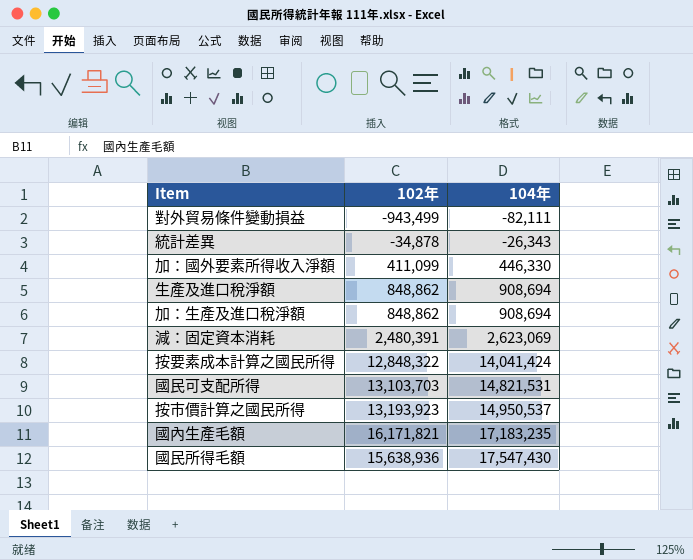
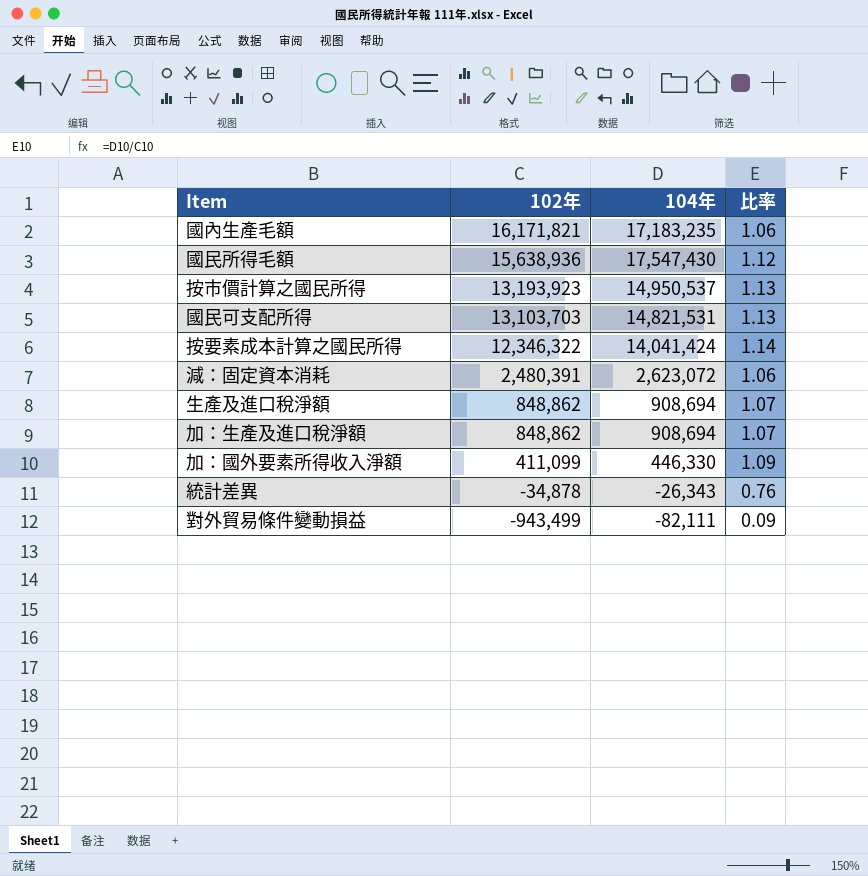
row order: 104年 ascending -> 102年 descending
column 比率 | formula: none -> [104年] / [102年]
按要素成本計算之國民所得 | 102年: 12,848,322 -> 12,346,322
減：固定資本消耗 | 104年: 2,623,069 -> 2,623,072

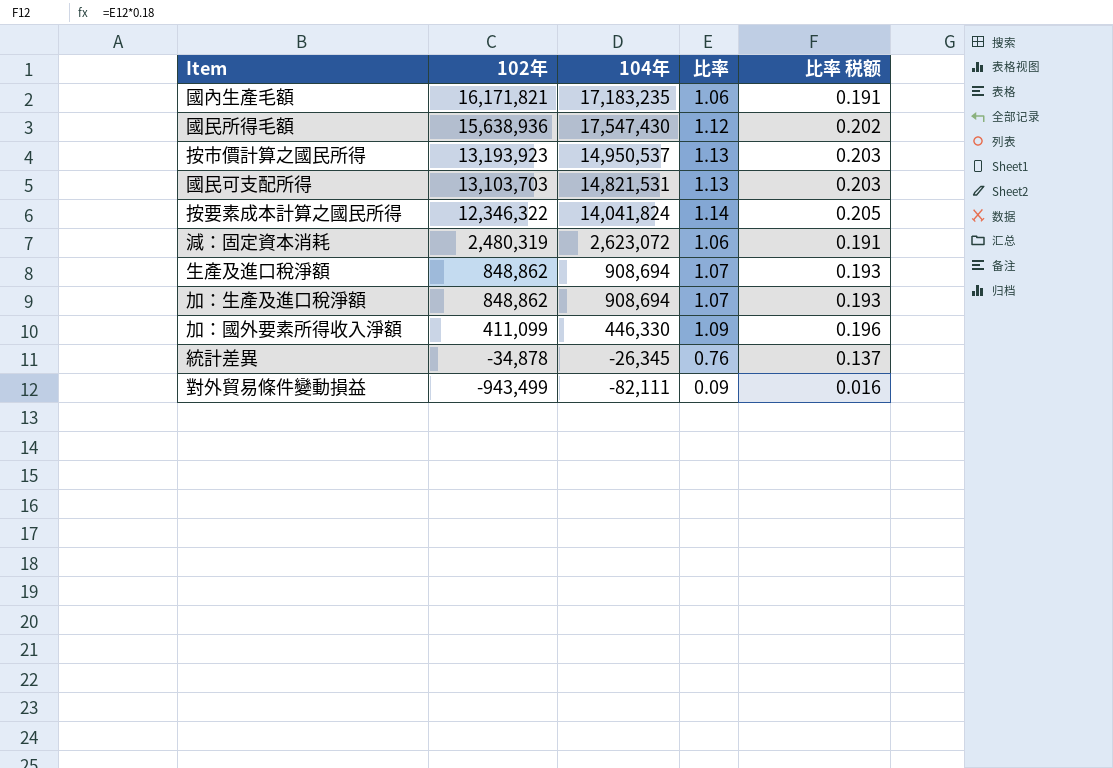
column 比率 税额 | formula: none -> [比率] * 0.18
按要素成本計算之國民所得 | 104年: 14,041,424 -> 14,041,824
減：固定資本消耗 | 102年: 2,480,391 -> 2,480,319
統計差異 | 104年: -26,343 -> -26,345

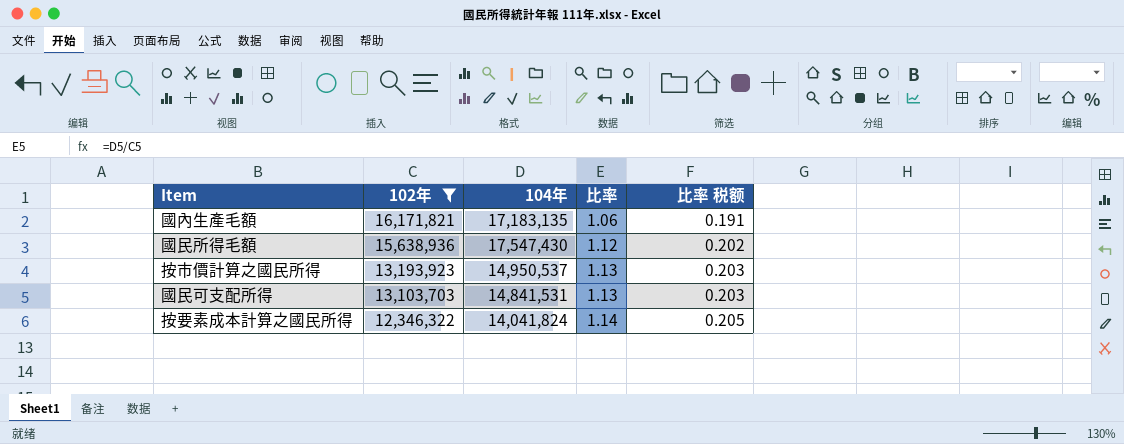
filter: none -> 102年 >= 12,346,322
國內生產毛額 | 104年: 17,183,235 -> 17,183,135
國民可支配所得 | 104年: 14,821,531 -> 14,841,531

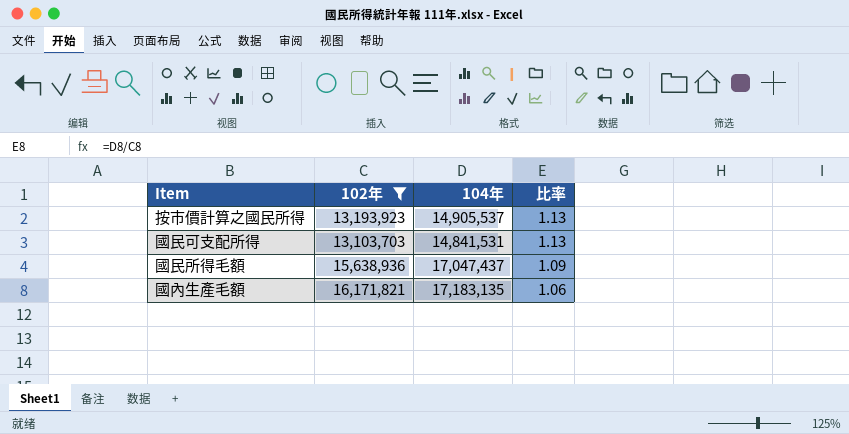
row order: 102年 descending -> 比率 descending
column 比率 税额 | formula: [比率] * 0.18 -> none
row 按要素成本計算之國民所得: 12,346,322 | 14,041,824 | 1.14 | 0.205 -> none
按市價計算之國民所得 | 104年: 14,950,537 -> 14,905,537
國民所得毛額 | 104年: 17,547,430 -> 17,047,437
國民所得毛額 | 比率: 1.12 -> 1.09

